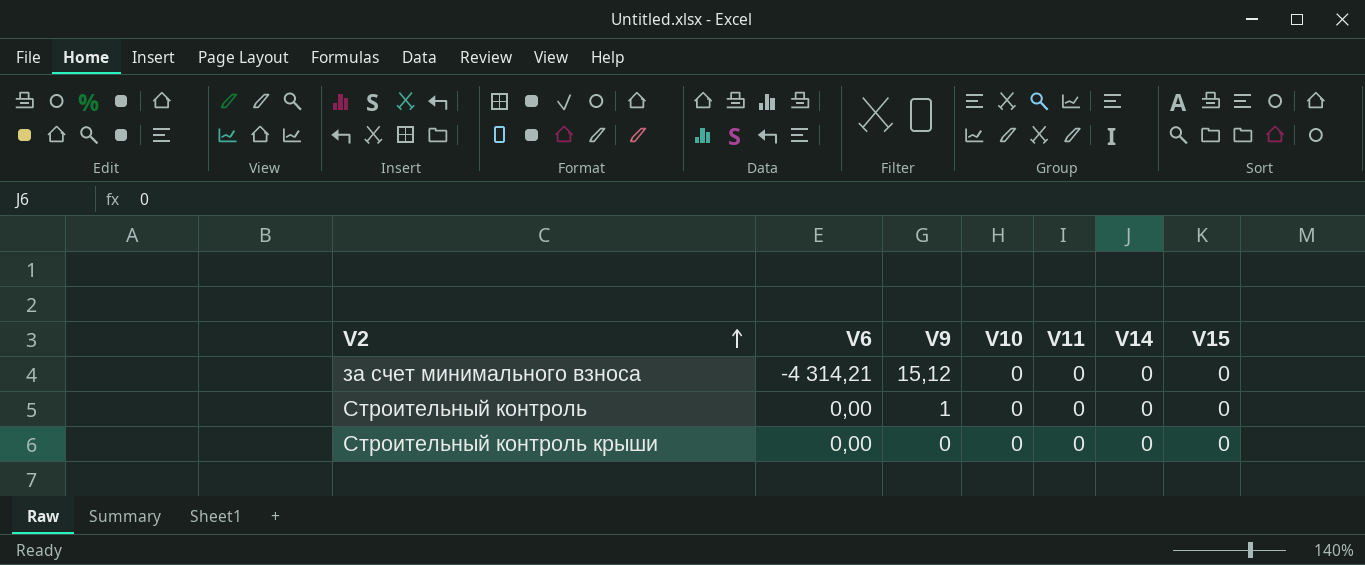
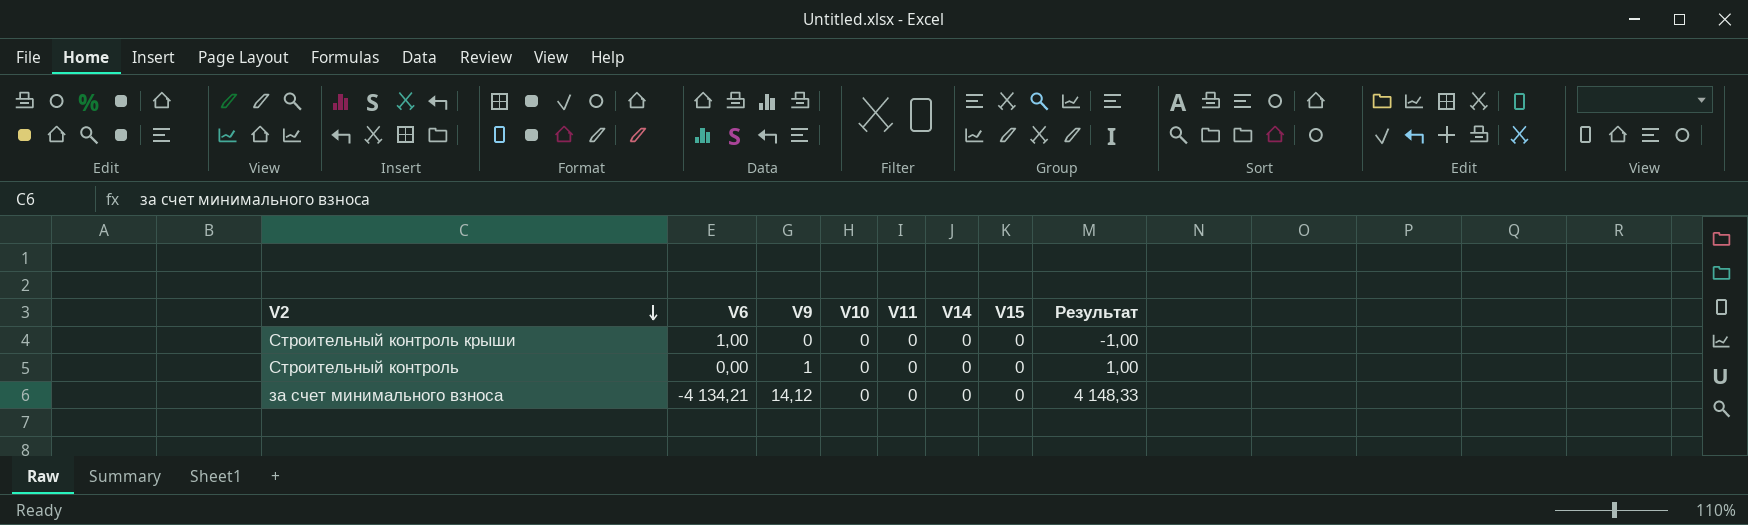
row order: V2 ascending -> V2 descending
column Результат | formula: none -> [V9] - [V6]
Строительный контроль крыши | V6: 0,00 -> 1,00
за счет минимального взноса | V6: -4 314,21 -> -4 134,21
за счет минимального взноса | V9: 15,12 -> 14,12

